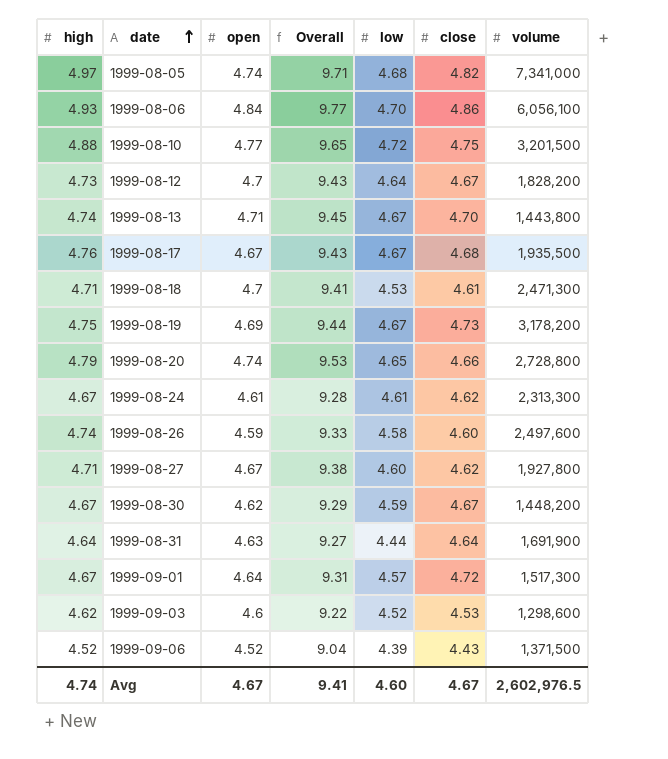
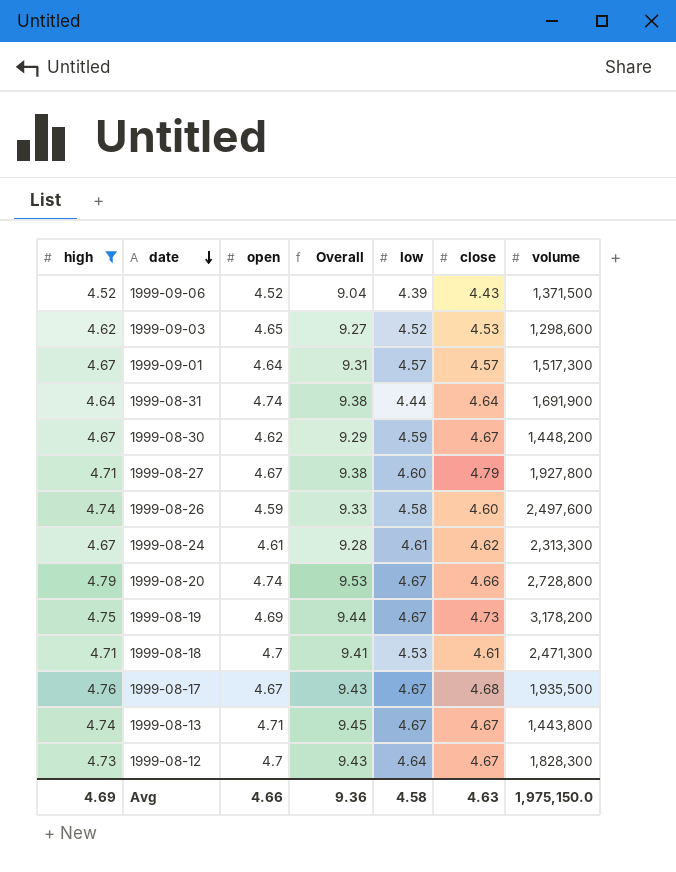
filter: none -> high <= 4.79
row order: date ascending -> date descending
1999-09-03 | open: 4.6 -> 4.65
1999-09-03 | Overall: 9.22 -> 9.27
1999-09-01 | close: 4.72 -> 4.57
1999-08-31 | open: 4.63 -> 4.74
1999-08-31 | Overall: 9.27 -> 9.38
1999-08-27 | close: 4.62 -> 4.79
1999-08-20 | low: 4.65 -> 4.67
1999-08-13 | close: 4.70 -> 4.67
1999-08-12 | volume: 1,828,200 -> 1,828,300
Avg | high: 4.74 -> 4.69
Avg | open: 4.67 -> 4.66
Avg | Overall: 9.41 -> 9.36
Avg | low: 4.60 -> 4.58
Avg | close: 4.67 -> 4.63
Avg | volume: 2,602,976.5 -> 1,975,150.0

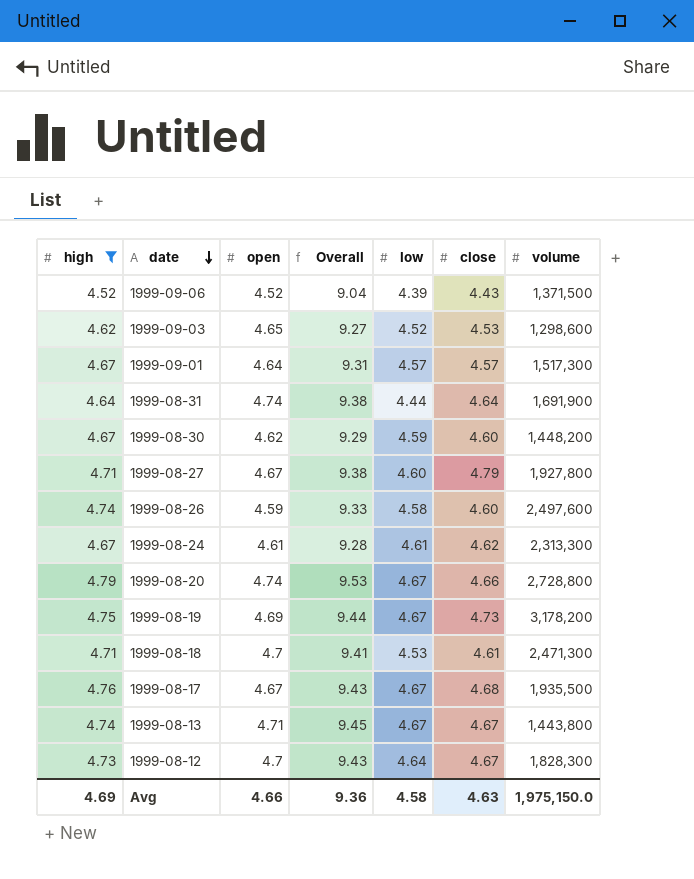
1999-08-30 | close: 4.67 -> 4.60

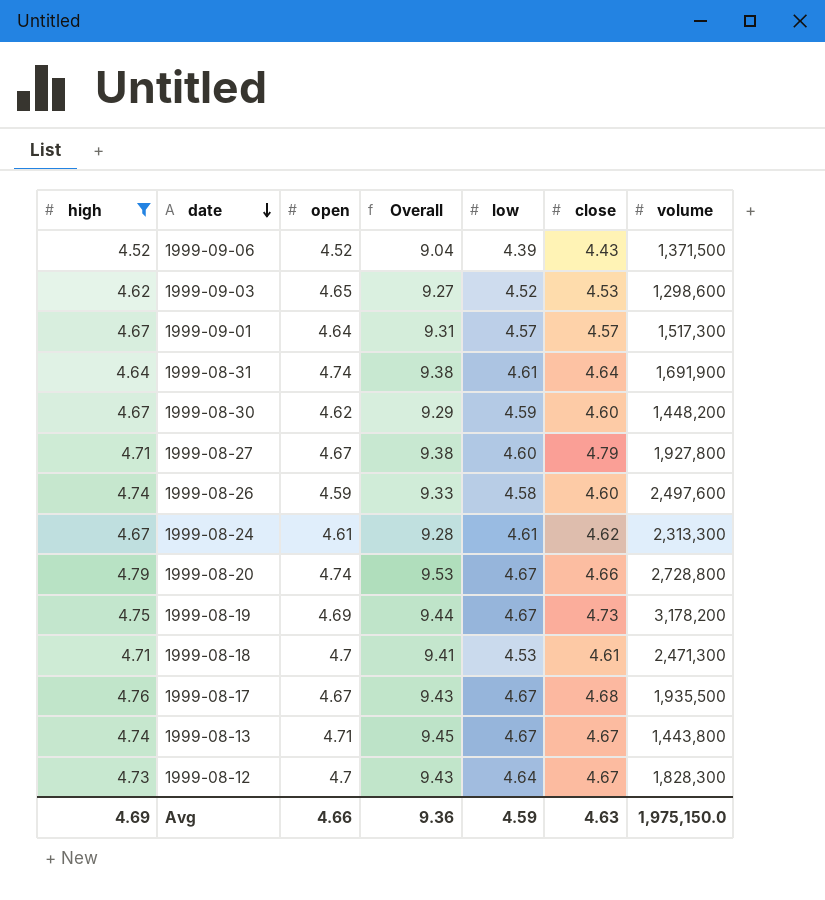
1999-08-31 | low: 4.44 -> 4.61
Avg | low: 4.58 -> 4.59

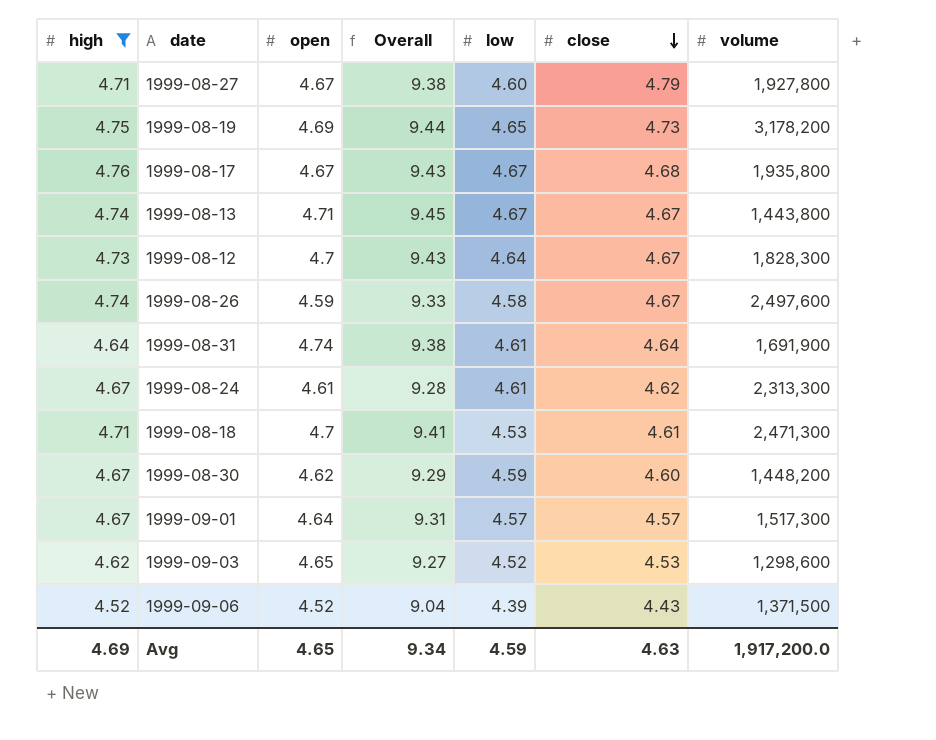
row order: date descending -> close descending
row 1999-08-20: 4.79 | 4.74 | 9.53 | 4.67 | 4.66 | 2,728,800 -> none
1999-08-19 | low: 4.67 -> 4.65
1999-08-17 | volume: 1,935,500 -> 1,935,800
1999-08-26 | close: 4.60 -> 4.67
Avg | open: 4.66 -> 4.65
Avg | Overall: 9.36 -> 9.34
Avg | volume: 1,975,150.0 -> 1,917,200.0

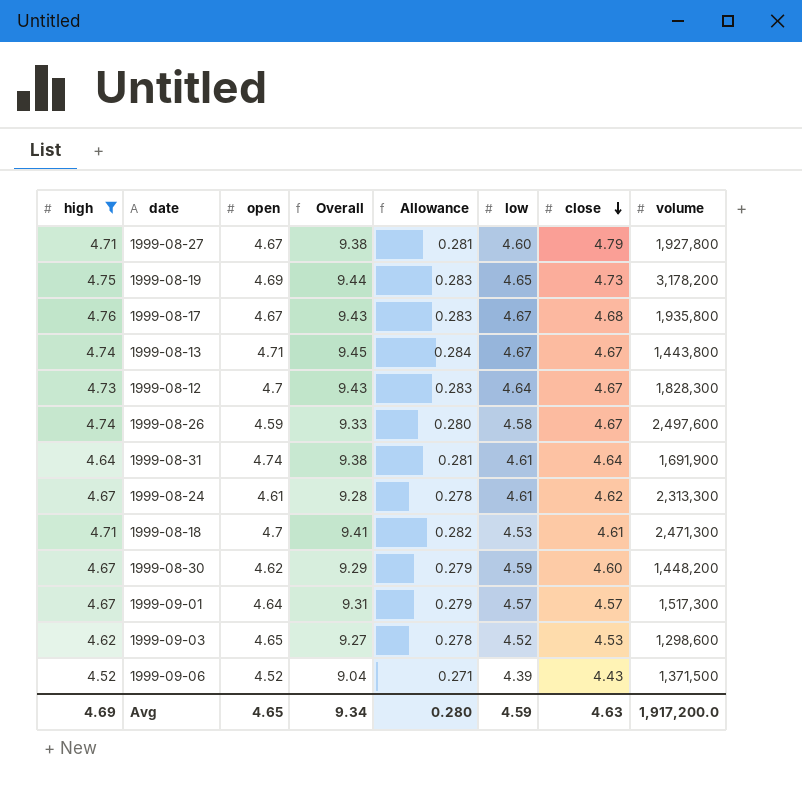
column Allowance | formula: none -> [Overall] * 0.03

